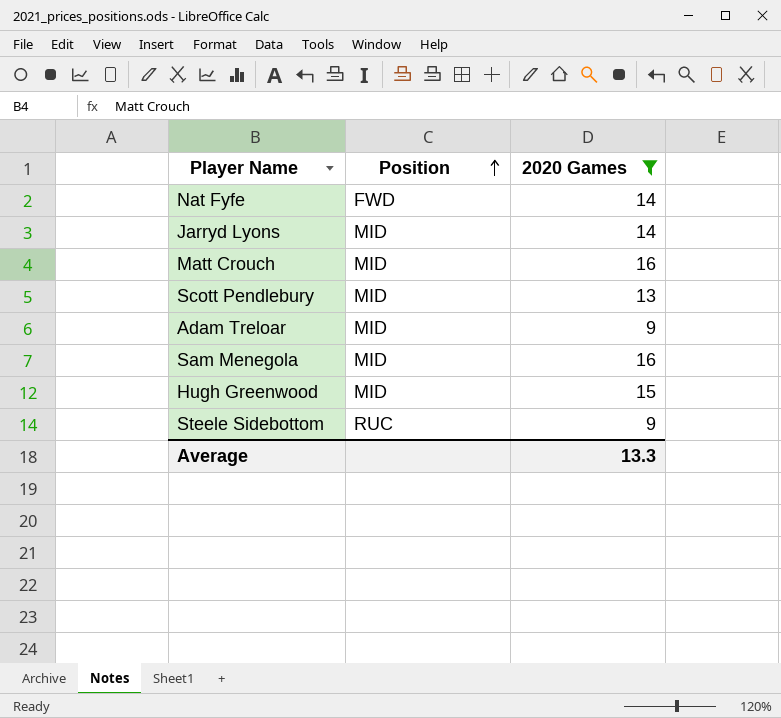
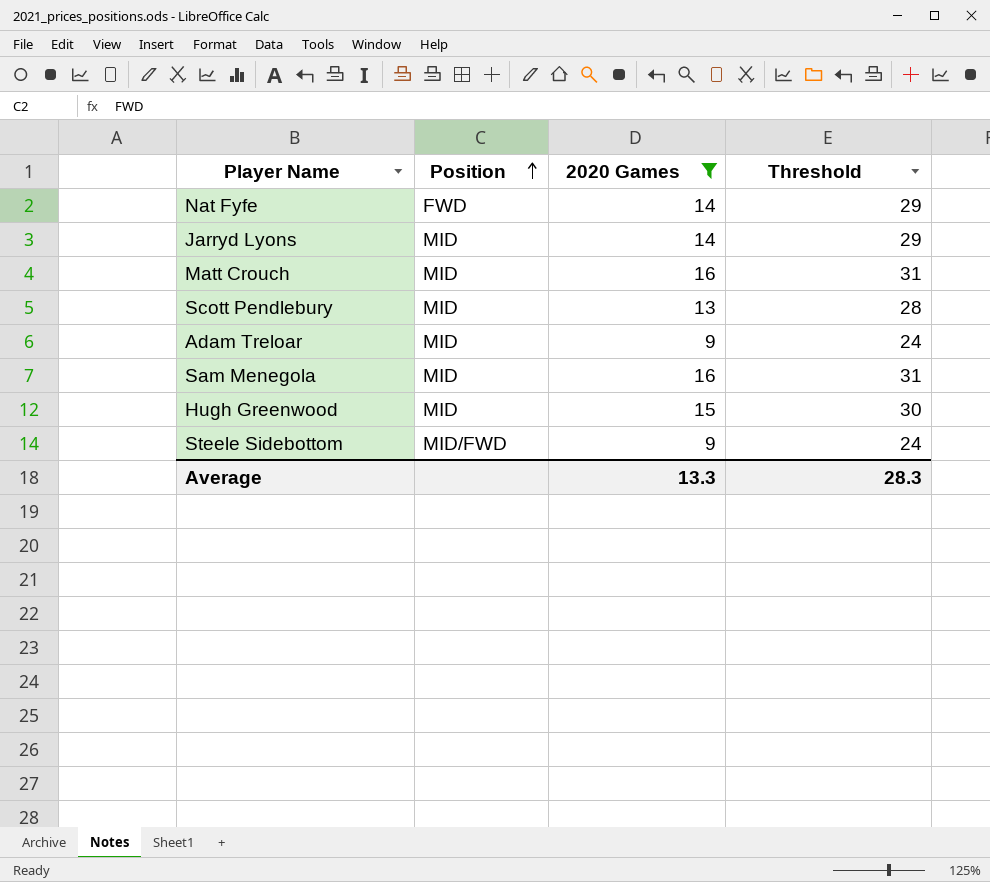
column Threshold | formula: none -> [2020 Games] + 15
Steele Sidebottom | Position: RUC -> MID/FWD

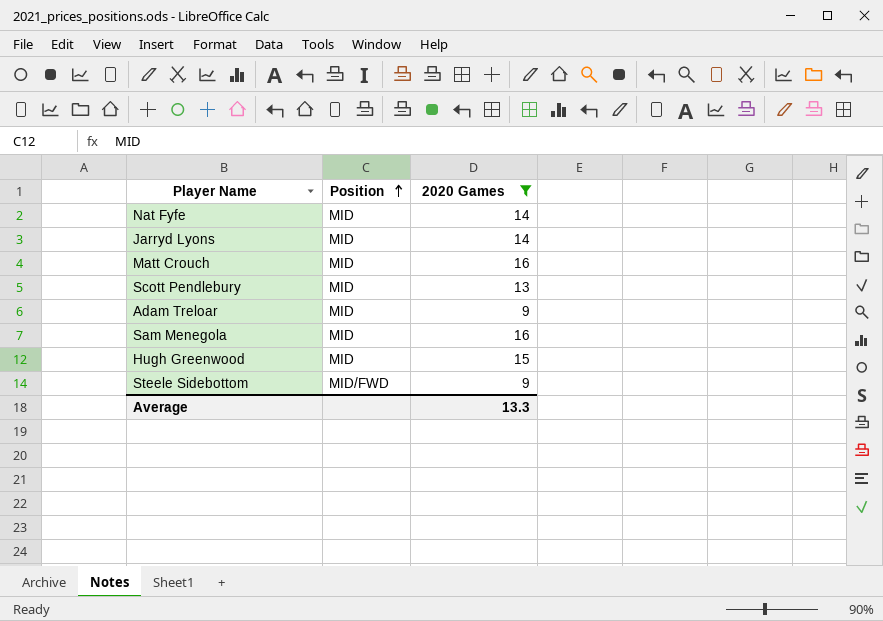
column Threshold | formula: [2020 Games] + 15 -> none
Nat Fyfe | Position: FWD -> MID

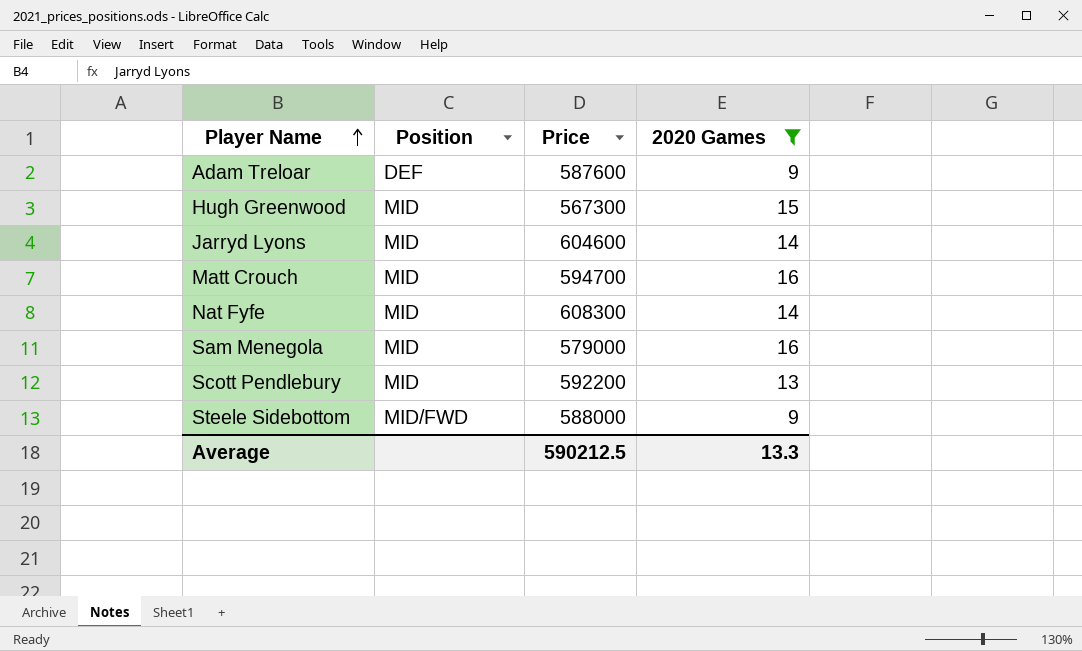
row order: Position ascending -> Player Name ascending
column Price | position: none -> 3
Adam Treloar | Position: MID -> DEF

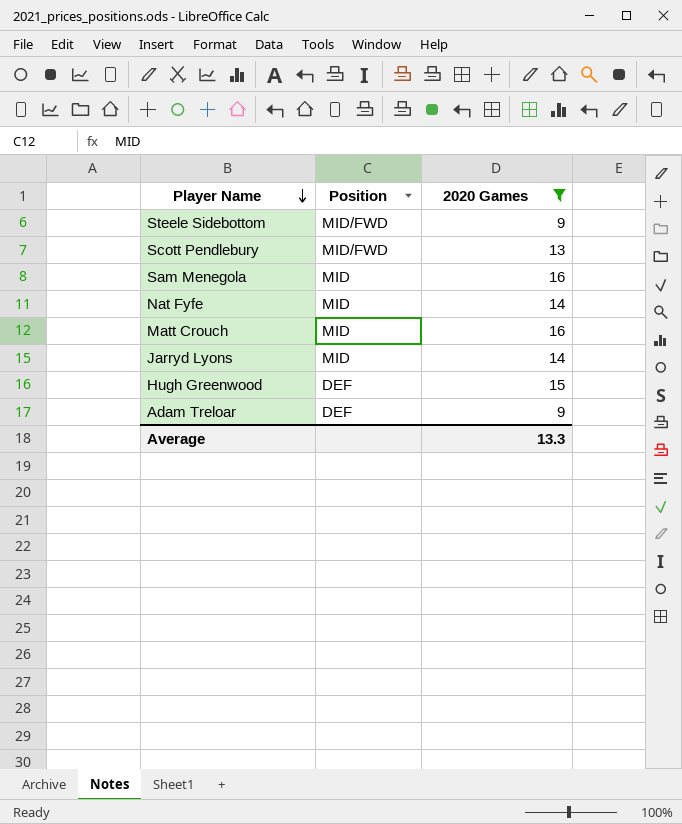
row order: Player Name ascending -> Player Name descending
column Price | position: 3 -> none
Scott Pendlebury | Position: MID -> MID/FWD
Hugh Greenwood | Position: MID -> DEF

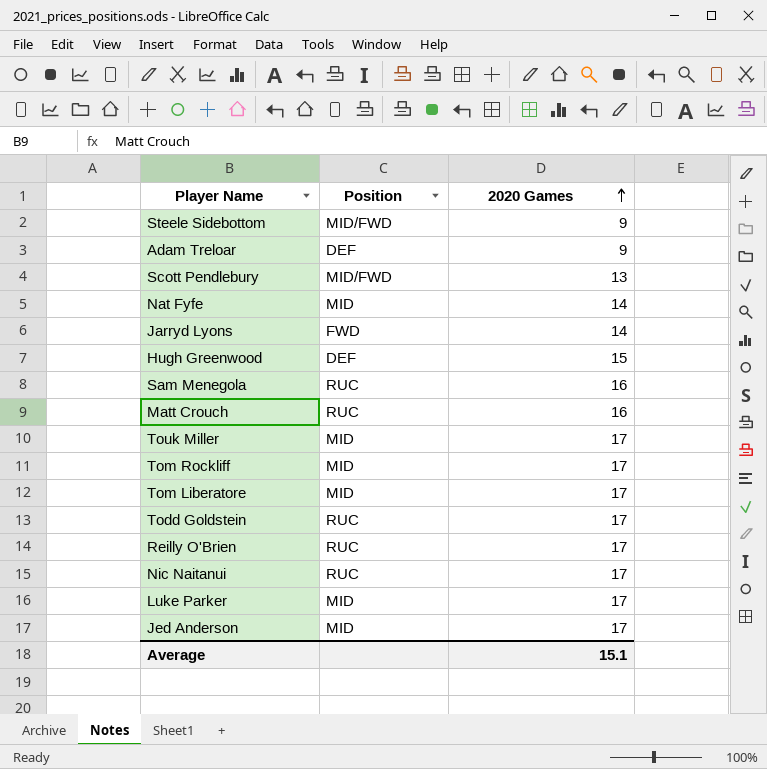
filter: 2020 Games != 17 -> none
row order: Player Name descending -> 2020 Games ascending
Jarryd Lyons | Position: MID -> FWD
Sam Menegola | Position: MID -> RUC
Matt Crouch | Position: MID -> RUC
Average | 2020 Games: 13.3 -> 15.1

